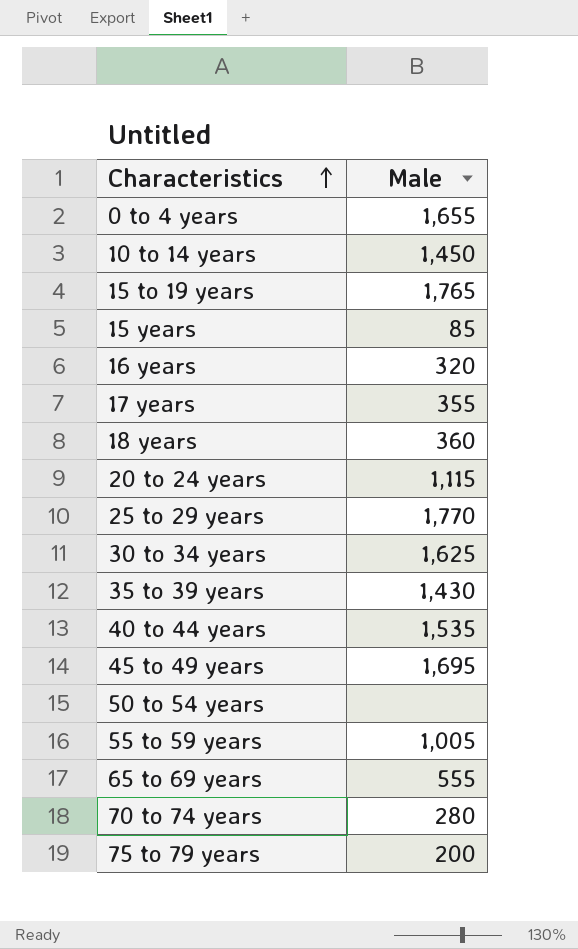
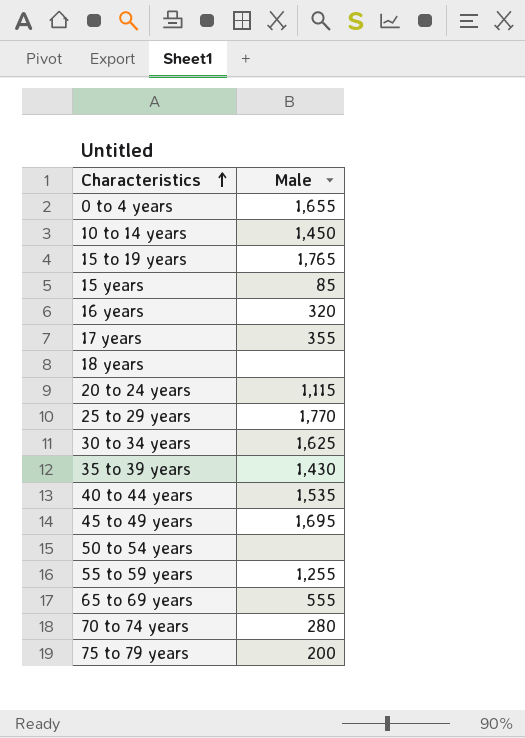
18 years | Male: 360 -> none
55 to 59 years | Male: 1,005 -> 1,255

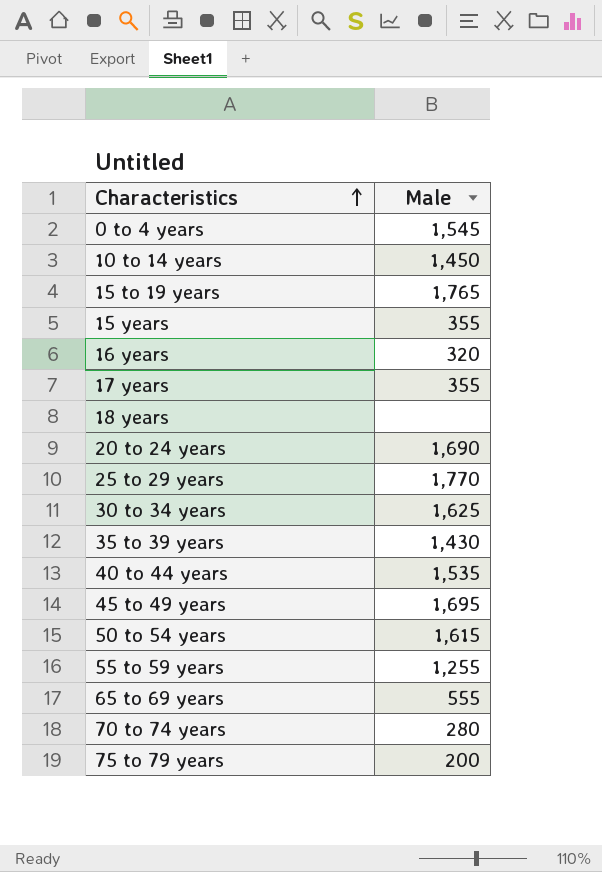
0 to 4 years | Male: 1,655 -> 1,545
15 years | Male: 85 -> 355
20 to 24 years | Male: 1,115 -> 1,690
50 to 54 years | Male: none -> 1,615

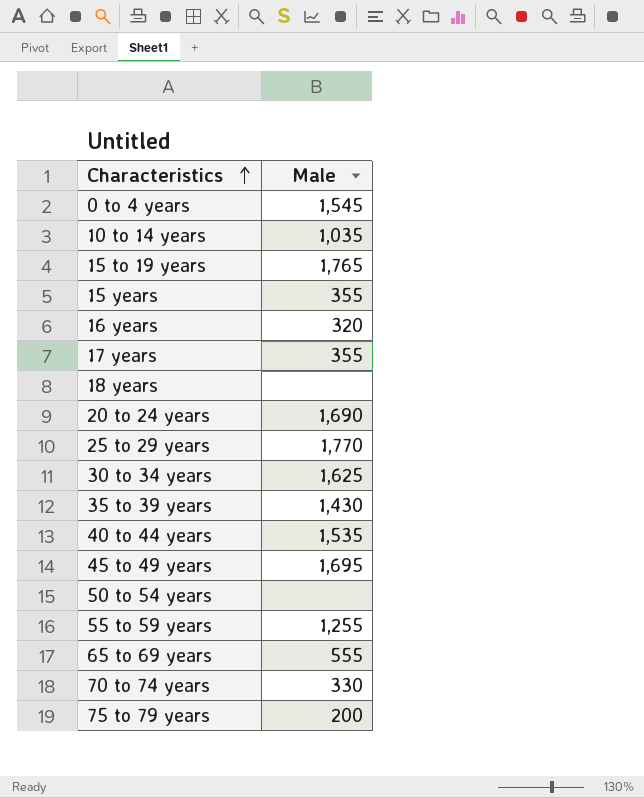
10 to 14 years | Male: 1,450 -> 1,035
50 to 54 years | Male: 1,615 -> none
70 to 74 years | Male: 280 -> 330

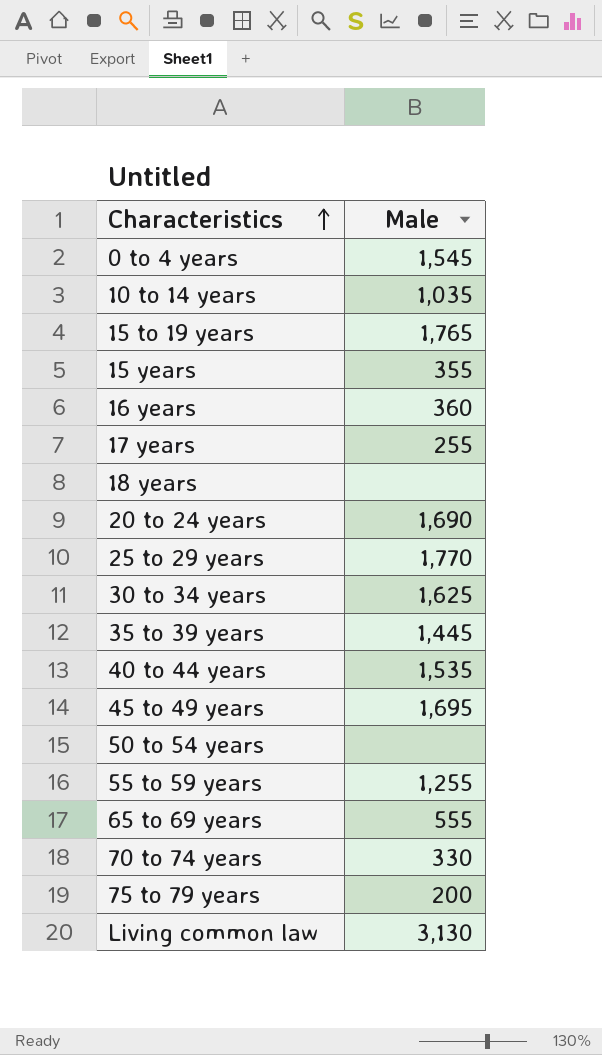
16 years | Male: 320 -> 360
17 years | Male: 355 -> 255
35 to 39 years | Male: 1,430 -> 1,445
row Living common law: none -> 3,130

